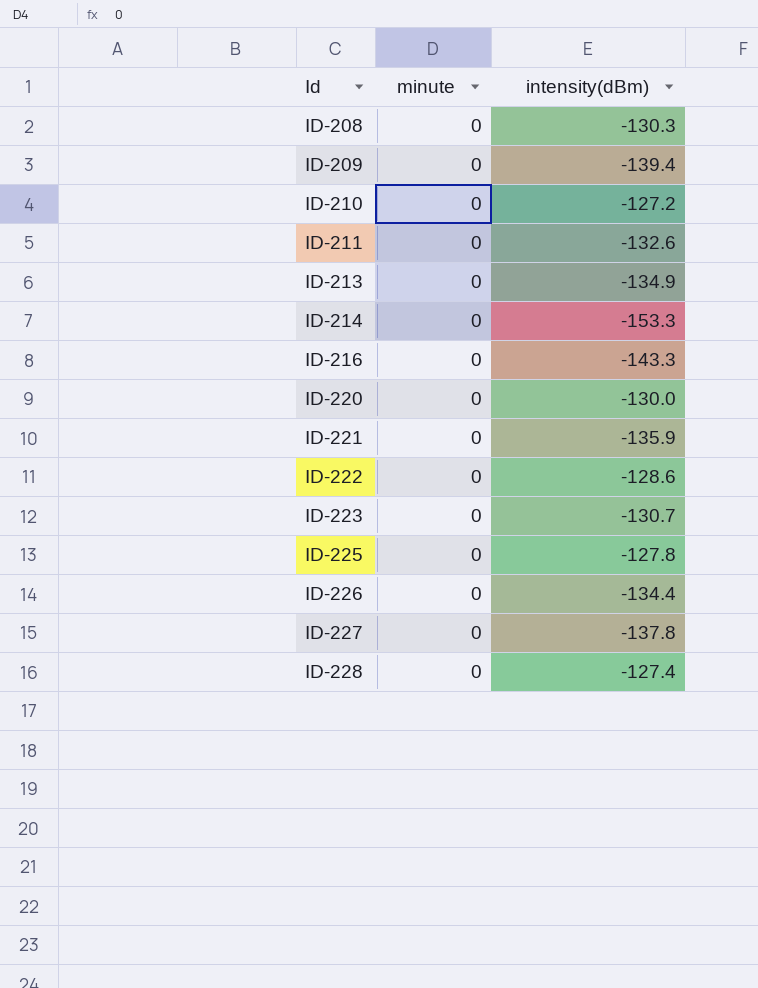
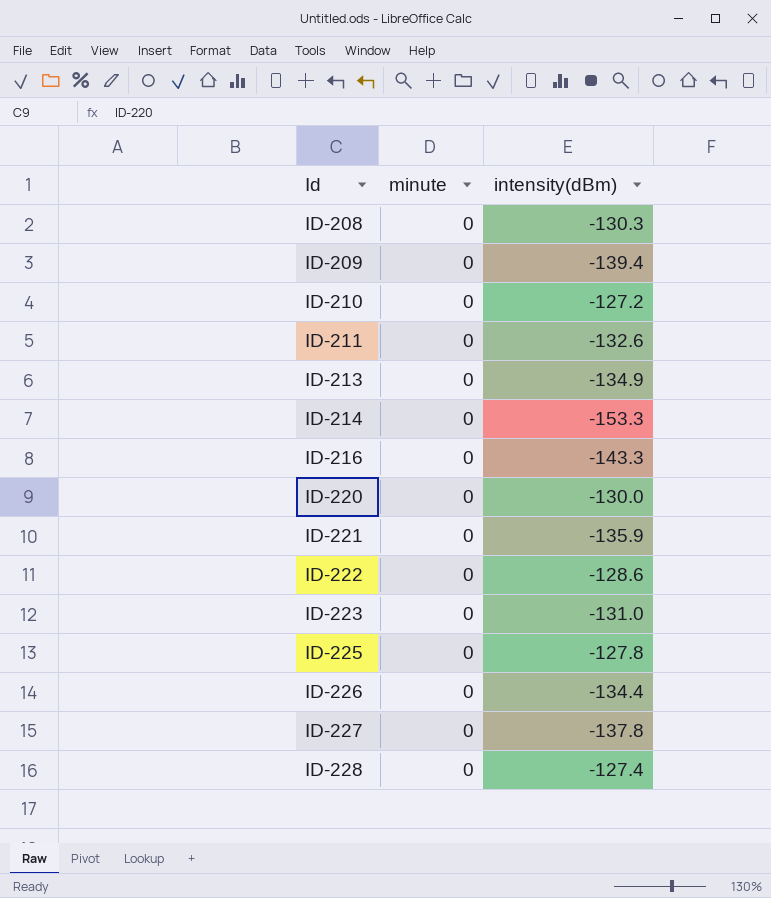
ID-223 | intensity(dBm): -130.7 -> -131.0

